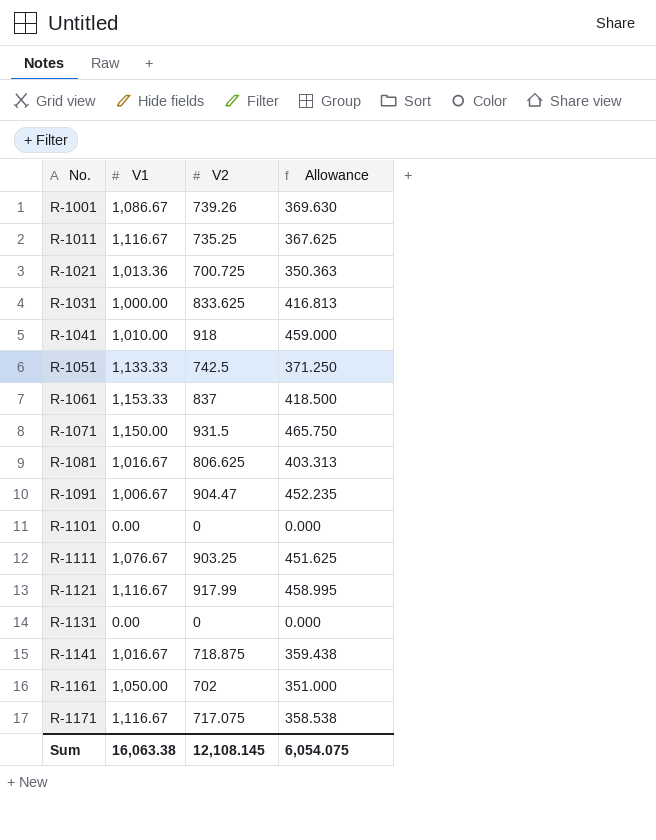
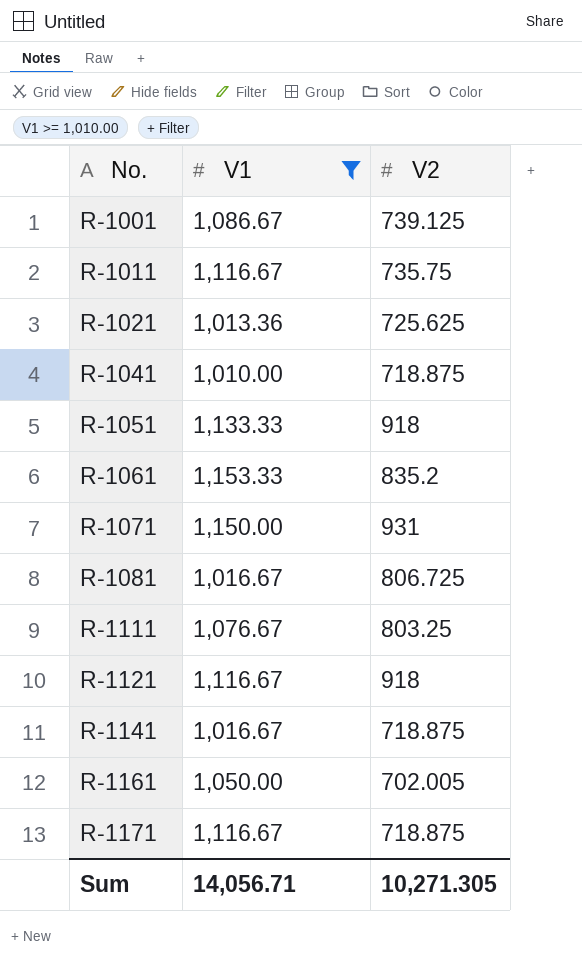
filter: none -> V1 >= 1,010.00
column Allowance | formula: [V2] * 0.5 -> none
R-1001 | V2: 739.26 -> 739.125
R-1011 | V2: 735.25 -> 735.75
R-1021 | V2: 700.725 -> 725.625
R-1041 | V2: 918 -> 718.875
R-1051 | V2: 742.5 -> 918
R-1061 | V2: 837 -> 835.2
R-1071 | V2: 931.5 -> 931
R-1081 | V2: 806.625 -> 806.725
R-1111 | V2: 903.25 -> 803.25
R-1121 | V2: 917.99 -> 918
R-1161 | V2: 702 -> 702.005
R-1171 | V2: 717.075 -> 718.875
Sum | V1: 16,063.38 -> 14,056.71
Sum | V2: 12,108.145 -> 10,271.305

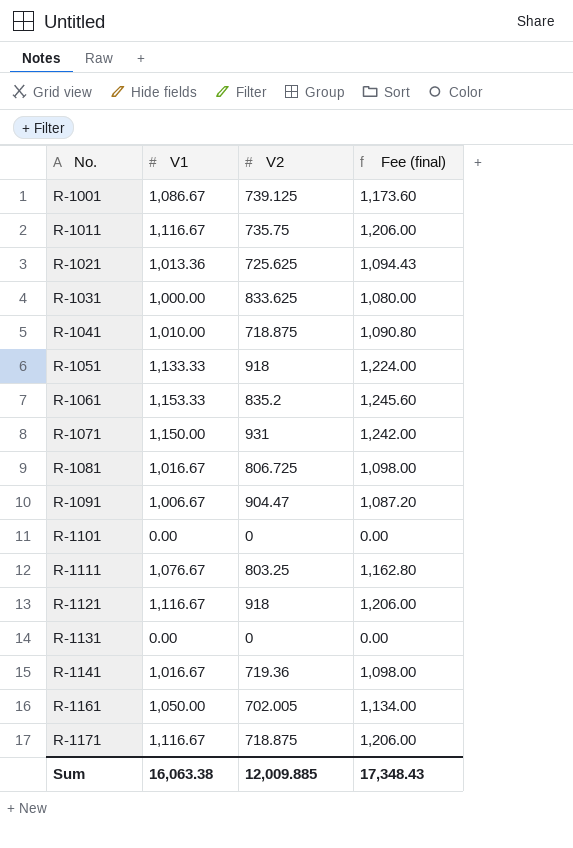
filter: V1 >= 1,010.00 -> none
column Fee (final) | formula: none -> [V1] * 1.08
R-1141 | V2: 718.875 -> 719.36
Sum | V1: 14,056.71 -> 16,063.38
Sum | V2: 10,271.305 -> 12,009.885

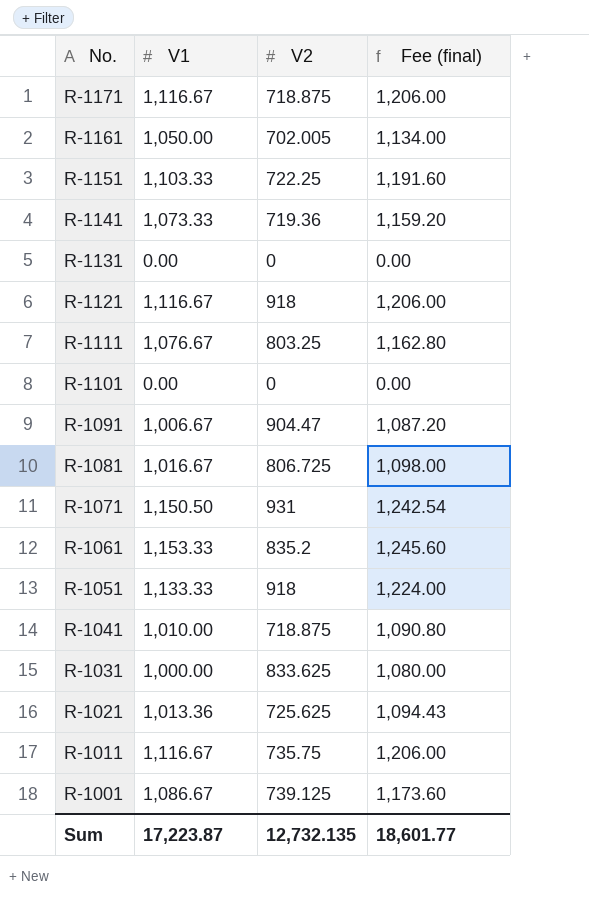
row order: No. ascending -> No. descending
row R-1151: none -> 1,103.33 | 722.25 | 1,191.60
R-1141 | V1: 1,016.67 -> 1,073.33
R-1141 | Fee (final): 1,098.00 -> 1,159.20
R-1071 | V1: 1,150.00 -> 1,150.50
R-1071 | Fee (final): 1,242.00 -> 1,242.54
Sum | V1: 16,063.38 -> 17,223.87
Sum | V2: 12,009.885 -> 12,732.135
Sum | Fee (final): 17,348.43 -> 18,601.77

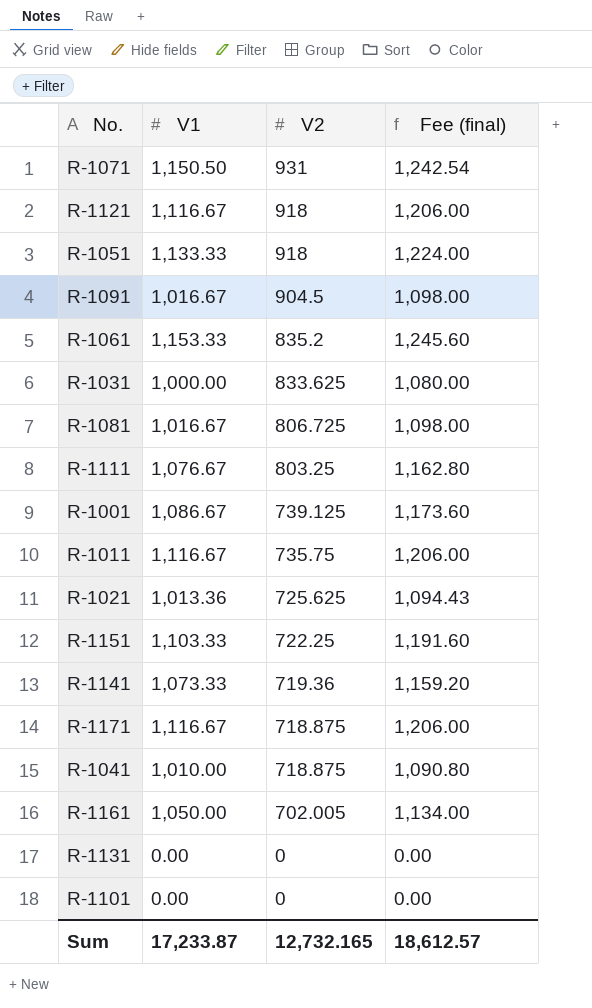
row order: No. descending -> V2 descending
R-1091 | V1: 1,006.67 -> 1,016.67
R-1091 | V2: 904.47 -> 904.5
R-1091 | Fee (final): 1,087.20 -> 1,098.00
Sum | V1: 17,223.87 -> 17,233.87
Sum | V2: 12,732.135 -> 12,732.165
Sum | Fee (final): 18,601.77 -> 18,612.57

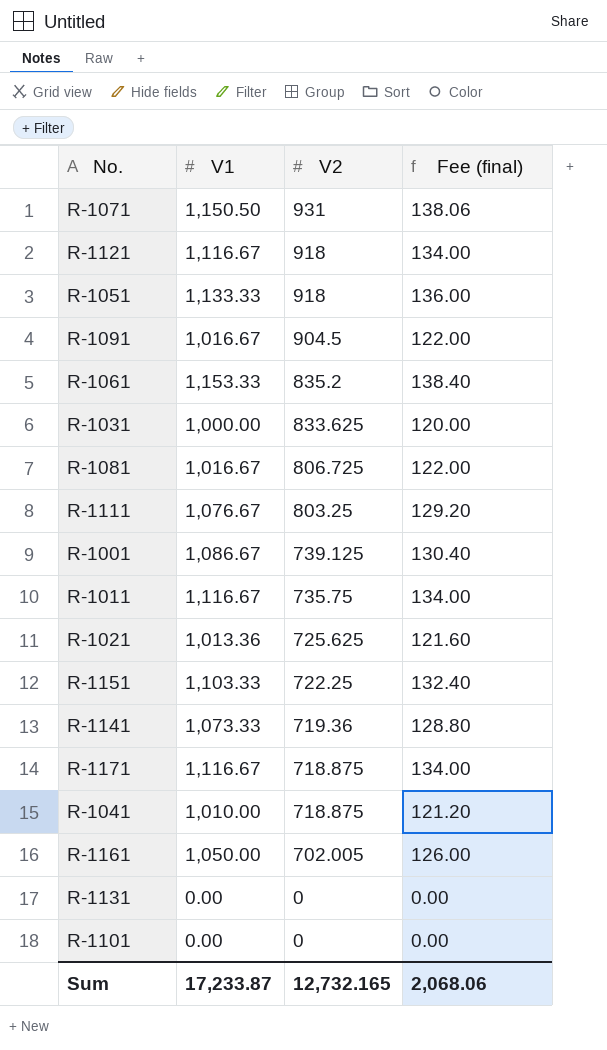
column Fee (final) | formula: [V1] * 1.08 -> [V1] * 0.12
Sum | Fee (final): 18,612.57 -> 2,068.06

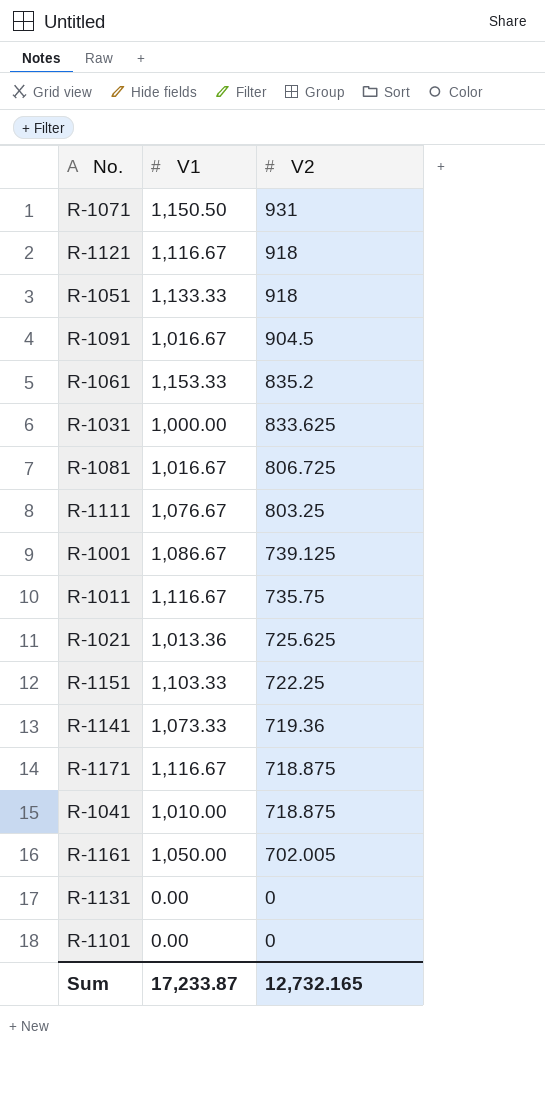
column Fee (final) | formula: [V1] * 0.12 -> none

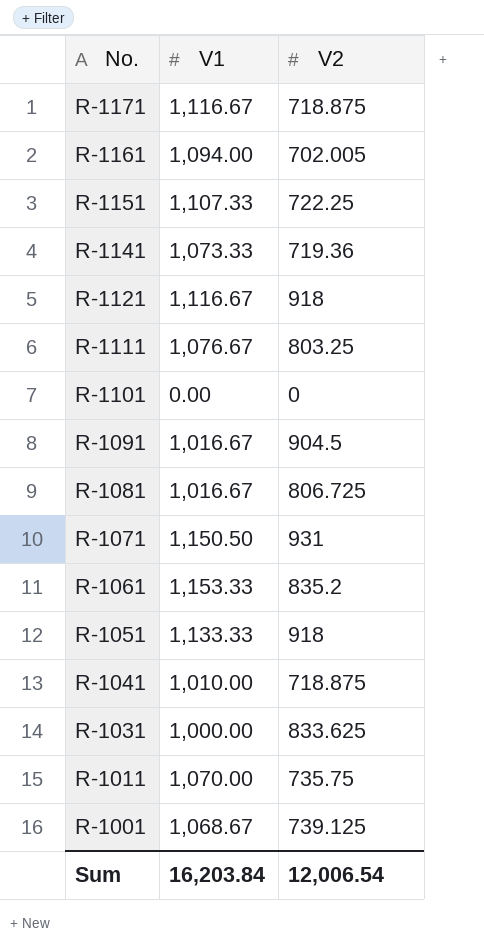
row order: V2 descending -> No. descending
row R-1021: 1,013.36 | 725.625 -> none
row R-1131: 0.00 | 0 -> none
R-1161 | V1: 1,050.00 -> 1,094.00
R-1151 | V1: 1,103.33 -> 1,107.33
R-1011 | V1: 1,116.67 -> 1,070.00
R-1001 | V1: 1,086.67 -> 1,068.67
Sum | V1: 17,233.87 -> 16,203.84
Sum | V2: 12,732.165 -> 12,006.54

